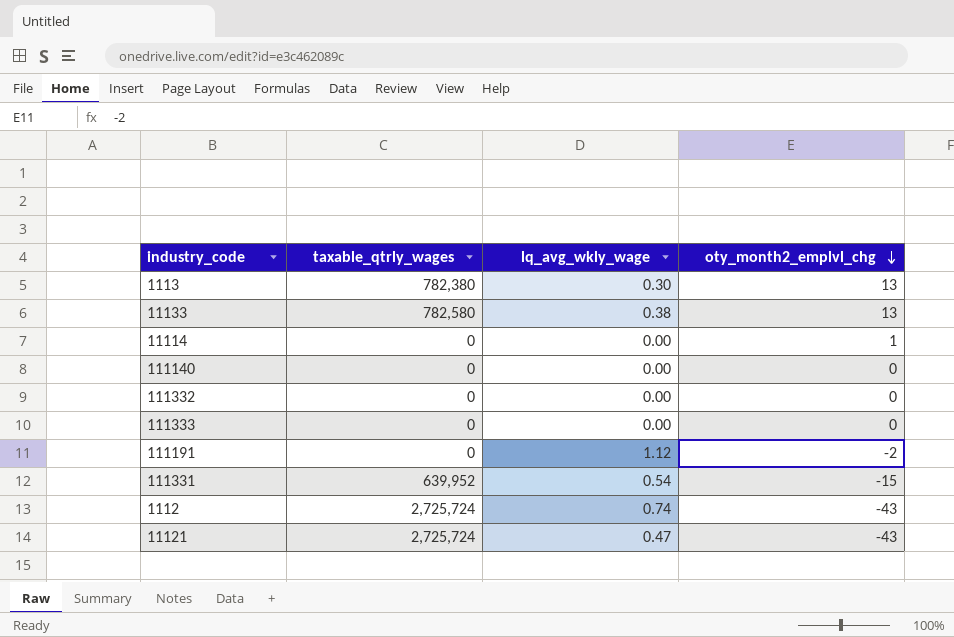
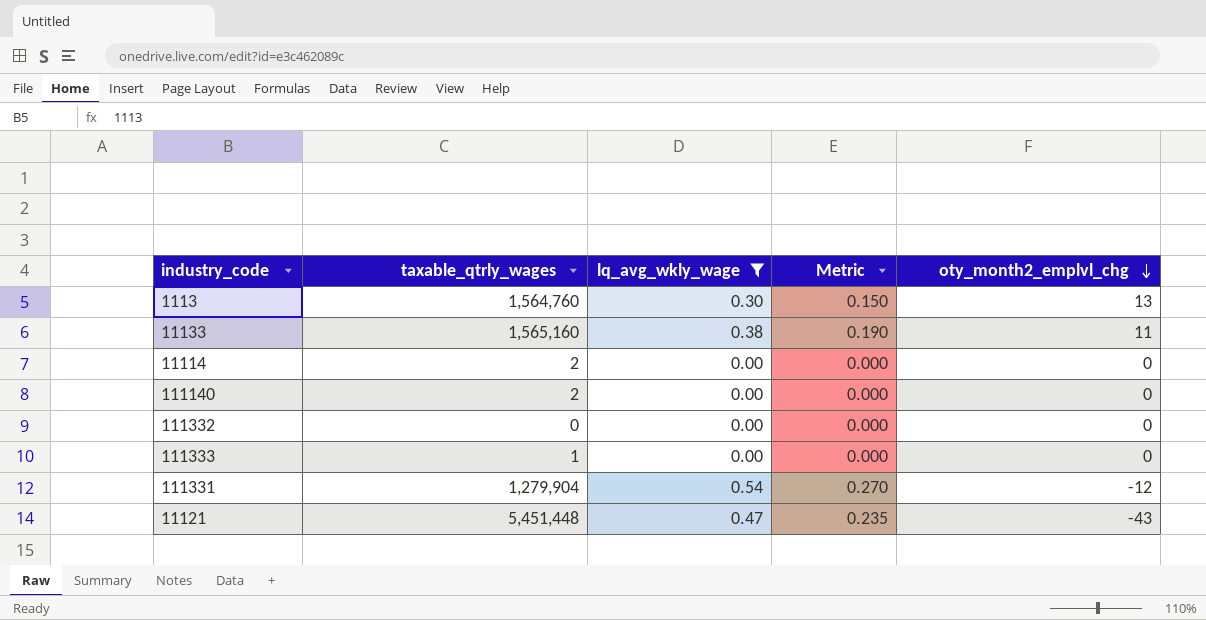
filter: none -> lq_avg_wkly_wage <= 0.54
column Metric | formula: none -> [lq_avg_wkly_wage] * 0.5
1113 | taxable_qtrly_wages: 782,380 -> 1,564,760
11133 | taxable_qtrly_wages: 782,580 -> 1,565,160
11133 | oty_month2_emplvl_chg: 13 -> 11
11114 | taxable_qtrly_wages: 0 -> 2
11114 | oty_month2_emplvl_chg: 1 -> 0
111140 | taxable_qtrly_wages: 0 -> 2
111333 | taxable_qtrly_wages: 0 -> 1
111331 | taxable_qtrly_wages: 639,952 -> 1,279,904
111331 | oty_month2_emplvl_chg: -15 -> -12
11121 | taxable_qtrly_wages: 2,725,724 -> 5,451,448

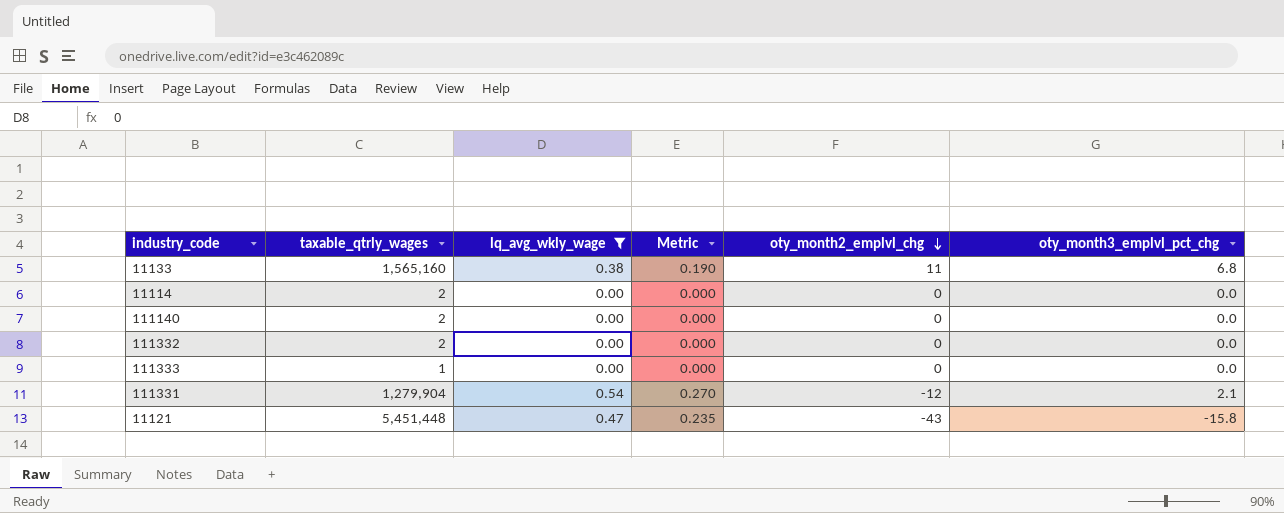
column oty_month3_emplvl_pct_chg | position: none -> 6
row 1113: 1,564,760 | 0.30 | 0.150 | 13 -> none
111332 | taxable_qtrly_wages: 0 -> 2

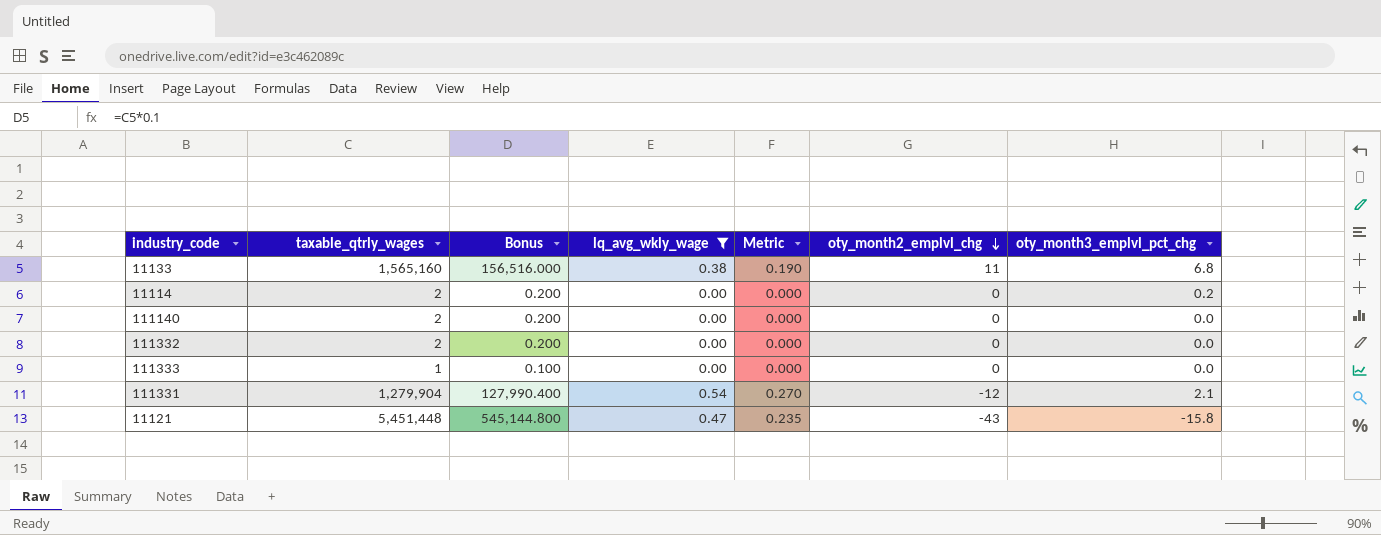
column Bonus | formula: none -> [taxable_qtrly_wages] * 0.1
11114 | oty_month3_emplvl_pct_chg: 0.0 -> 0.2

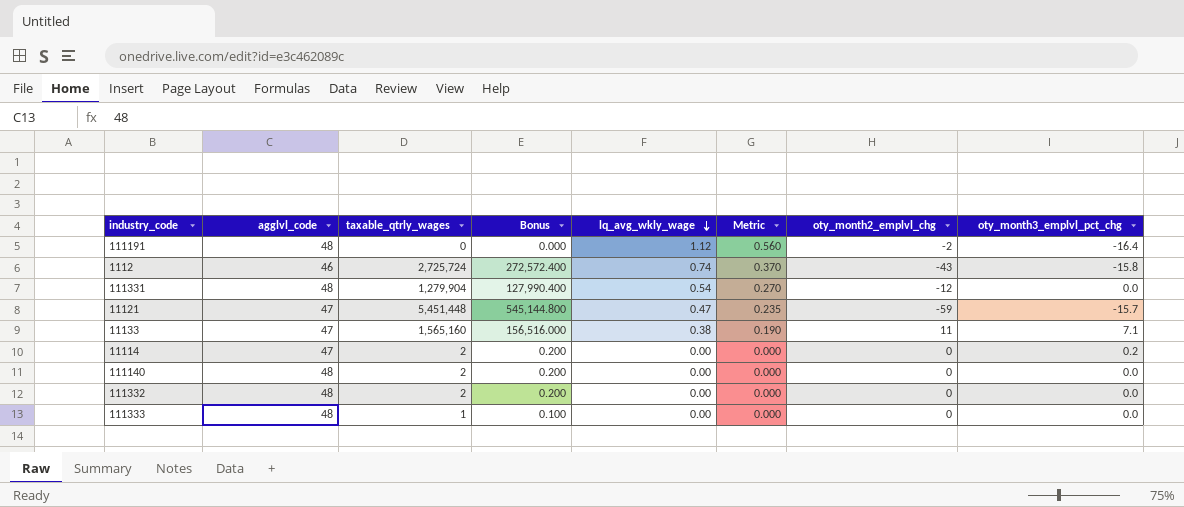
filter: lq_avg_wkly_wage <= 0.54 -> none
row order: oty_month2_emplvl_chg descending -> lq_avg_wkly_wage descending
column agglvl_code | position: none -> 2
111331 | oty_month3_emplvl_pct_chg: 2.1 -> 0.0
11121 | oty_month2_emplvl_chg: -43 -> -59
11121 | oty_month3_emplvl_pct_chg: -15.8 -> -15.7
11133 | oty_month3_emplvl_pct_chg: 6.8 -> 7.1

